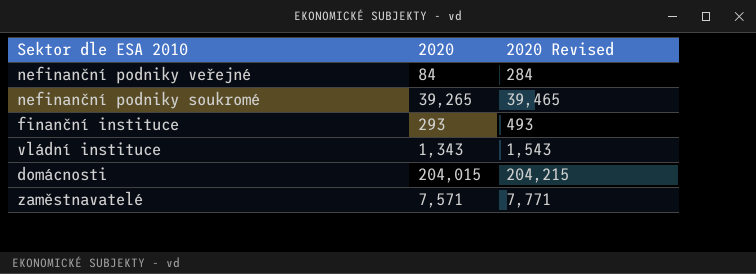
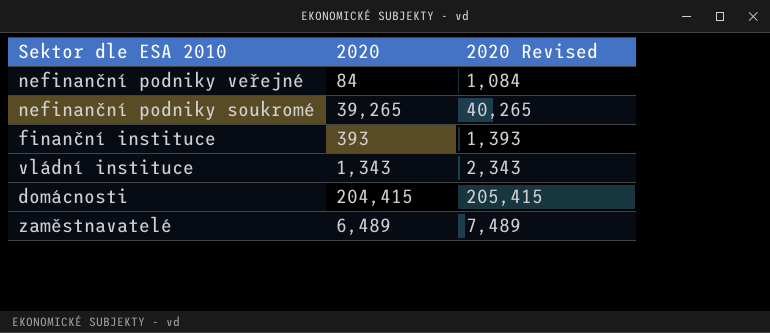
column 2020 Revised | formula: [2020] + 200 -> [2020] + 1000
finanční instituce | 2020: 293 -> 393
domácnosti | 2020: 204,015 -> 204,415
zaměstnavatelé | 2020: 7,571 -> 6,489

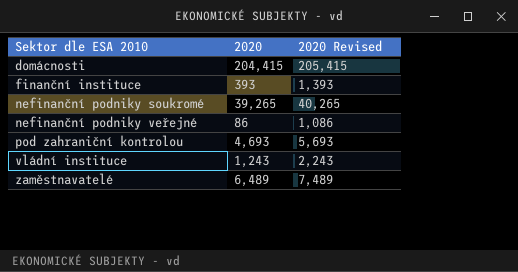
row order: none -> Sektor dle ESA 2010 ascending
nefinanční podniky veřejné | 2020: 84 -> 86
nefinanční podniky veřejné | 2020 Revised: 1,084 -> 1,086
row pod zahraniční kontrolou: none -> 4,693 | 5,693
vládní instituce | 2020: 1,343 -> 1,243
vládní instituce | 2020 Revised: 2,343 -> 2,243

